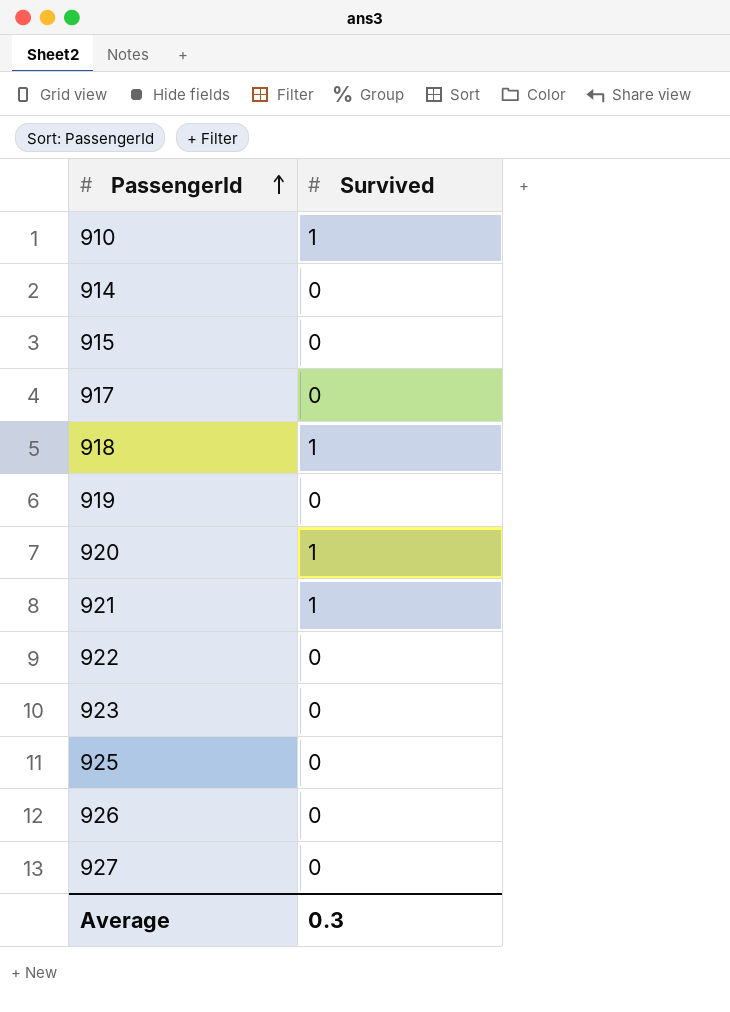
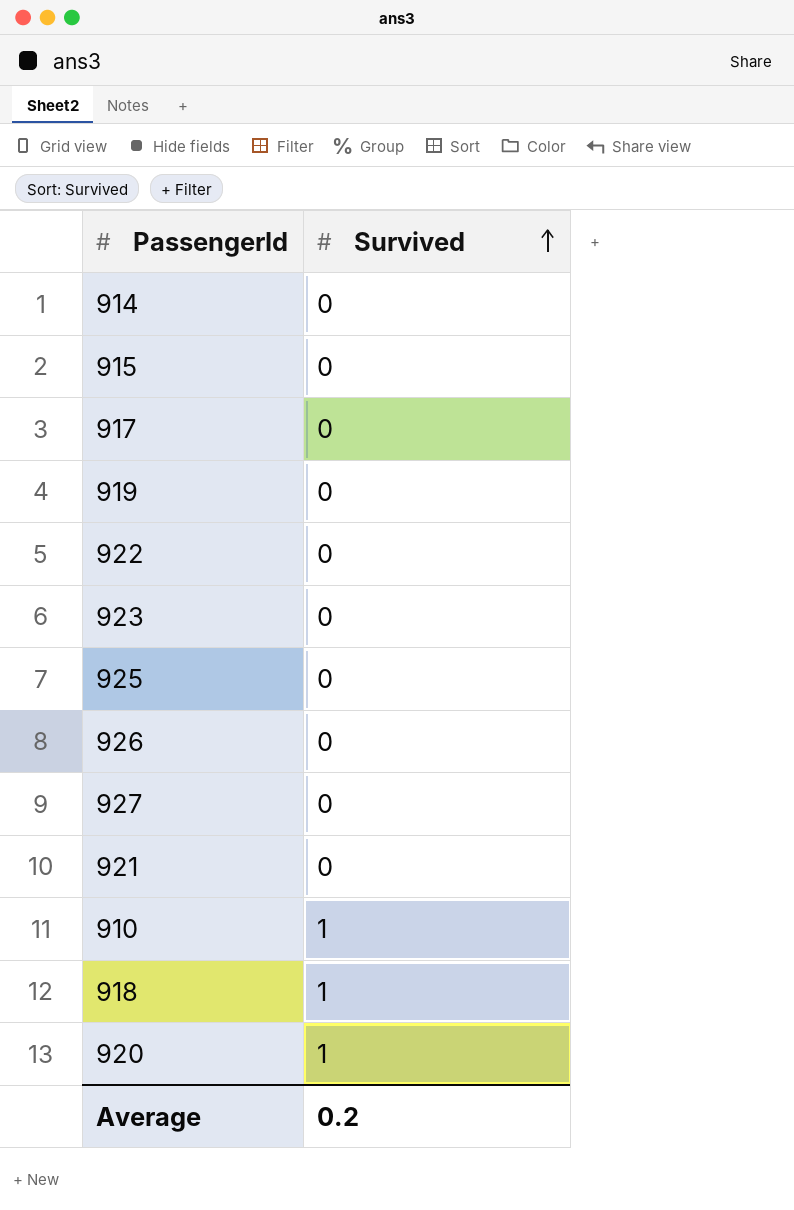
row order: PassengerId ascending -> Survived ascending
921 | Survived: 1 -> 0
Average | Survived: 0.3 -> 0.2

